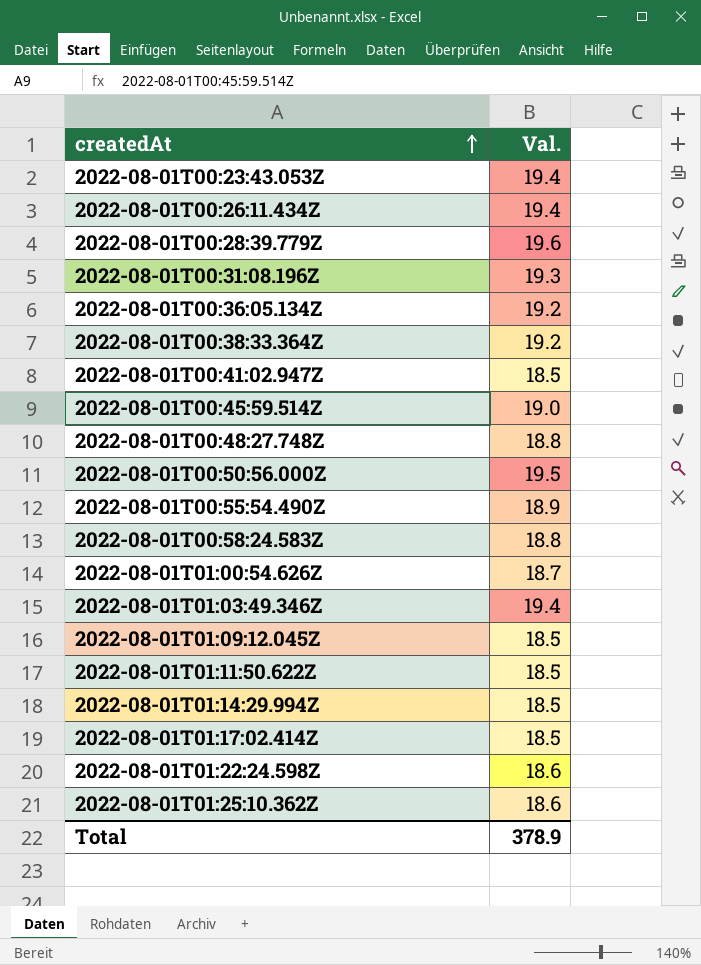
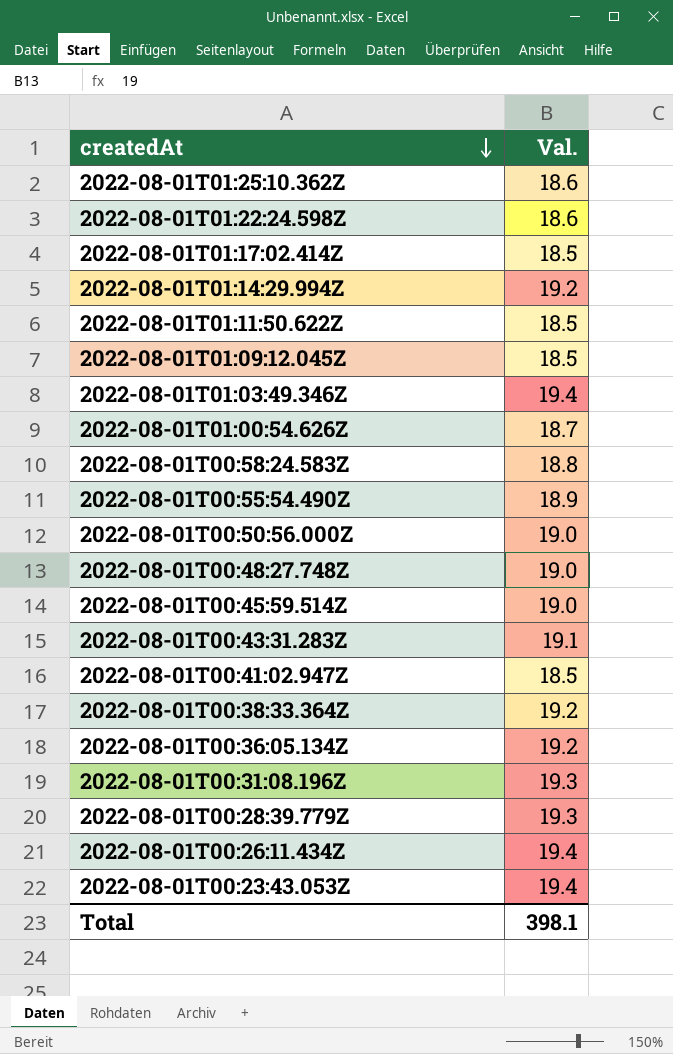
row order: createdAt ascending -> createdAt descending
2022-08-01T01:14:29.994Z | Val.: 18.5 -> 19.2
2022-08-01T00:50:56.000Z | Val.: 19.5 -> 19.0
2022-08-01T00:48:27.748Z | Val.: 18.8 -> 19.0
row 2022-08-01T00:43:31.283Z: none -> 19.1
2022-08-01T00:28:39.779Z | Val.: 19.6 -> 19.3
Total | Val.: 378.9 -> 398.1

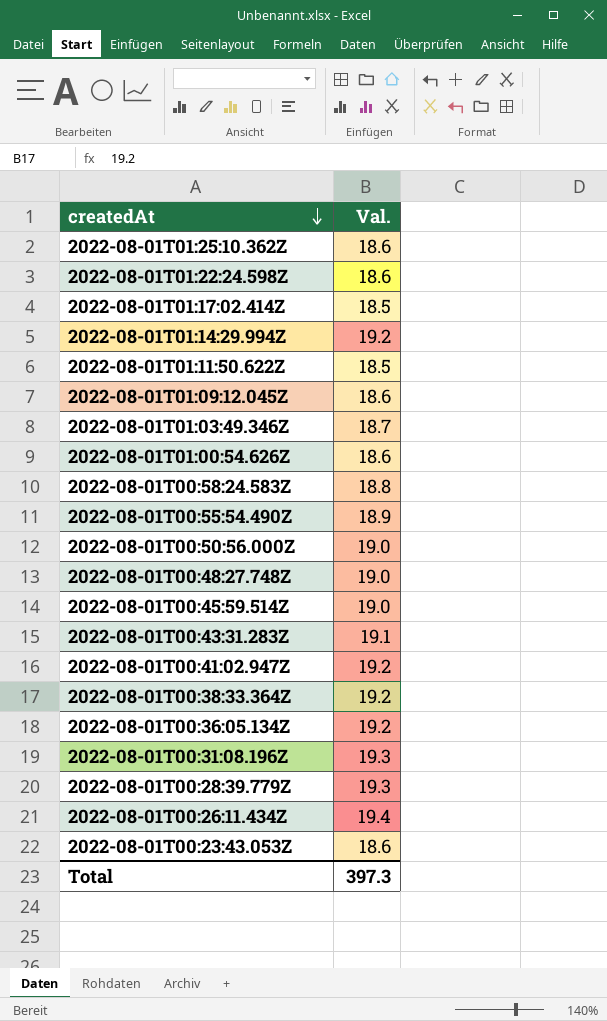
2022-08-01T01:09:12.045Z | Val.: 18.5 -> 18.6
2022-08-01T01:03:49.346Z | Val.: 19.4 -> 18.7
2022-08-01T01:00:54.626Z | Val.: 18.7 -> 18.6
2022-08-01T00:41:02.947Z | Val.: 18.5 -> 19.2
2022-08-01T00:23:43.053Z | Val.: 19.4 -> 18.6
Total | Val.: 398.1 -> 397.3

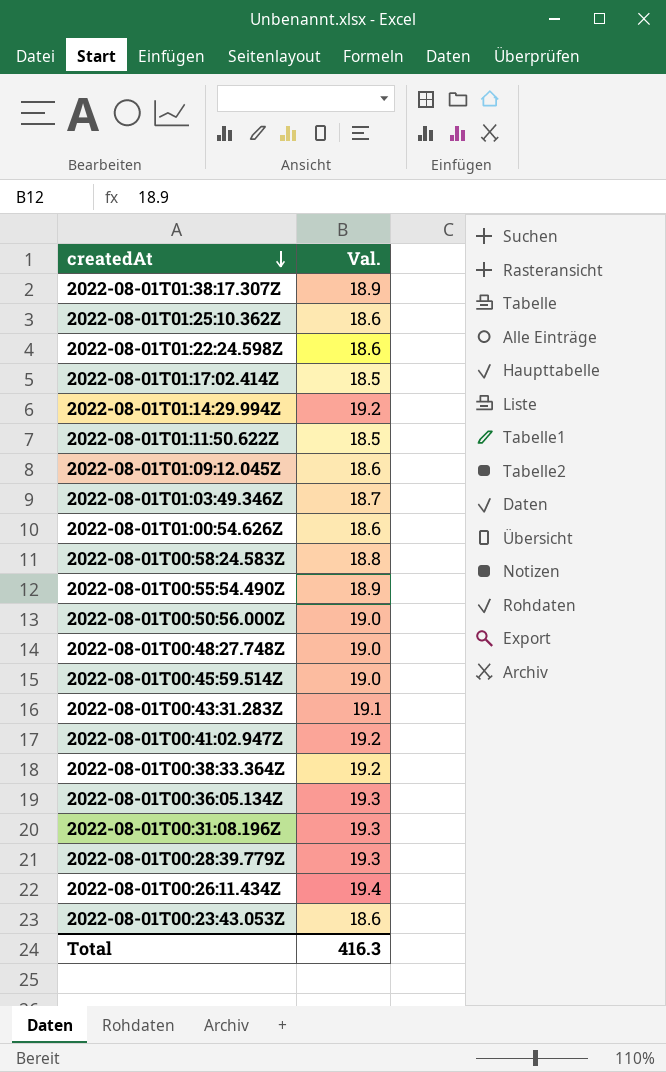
row 2022-08-01T01:38:17.307Z: none -> 18.9
2022-08-01T00:36:05.134Z | Val.: 19.2 -> 19.3
Total | Val.: 397.3 -> 416.3

